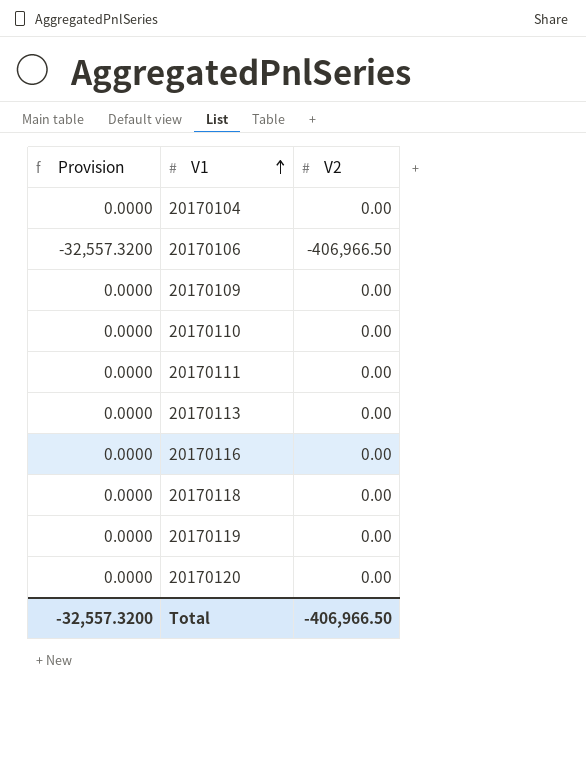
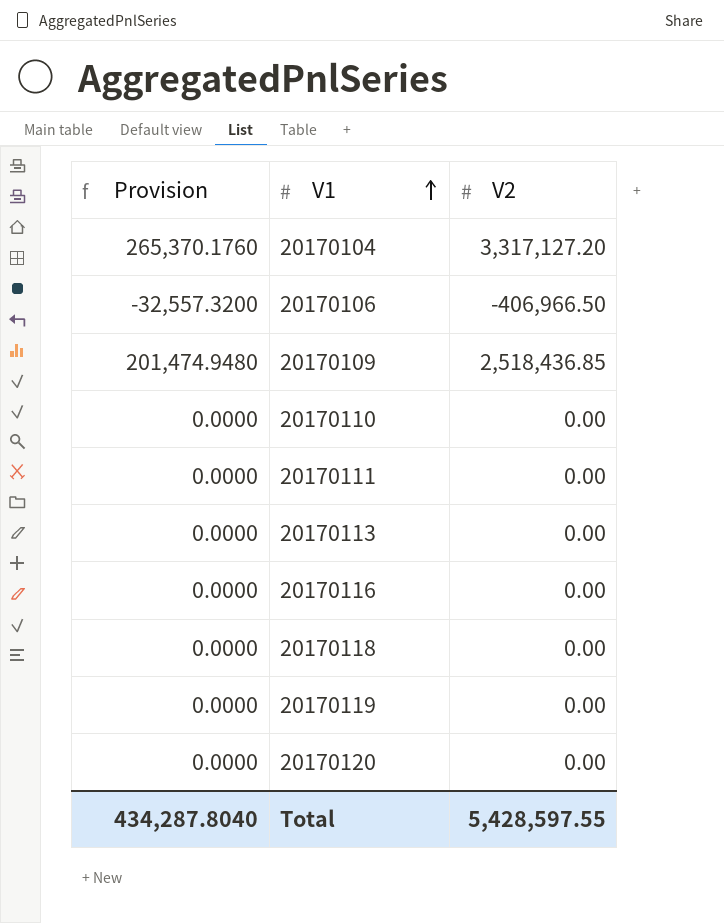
20170104 | Provision: 0.0000 -> 265,370.1760
20170104 | V2: 0.00 -> 3,317,127.20
20170109 | Provision: 0.0000 -> 201,474.9480
20170109 | V2: 0.00 -> 2,518,436.85
Total | Provision: -32,557.3200 -> 434,287.8040
Total | V2: -406,966.50 -> 5,428,597.55

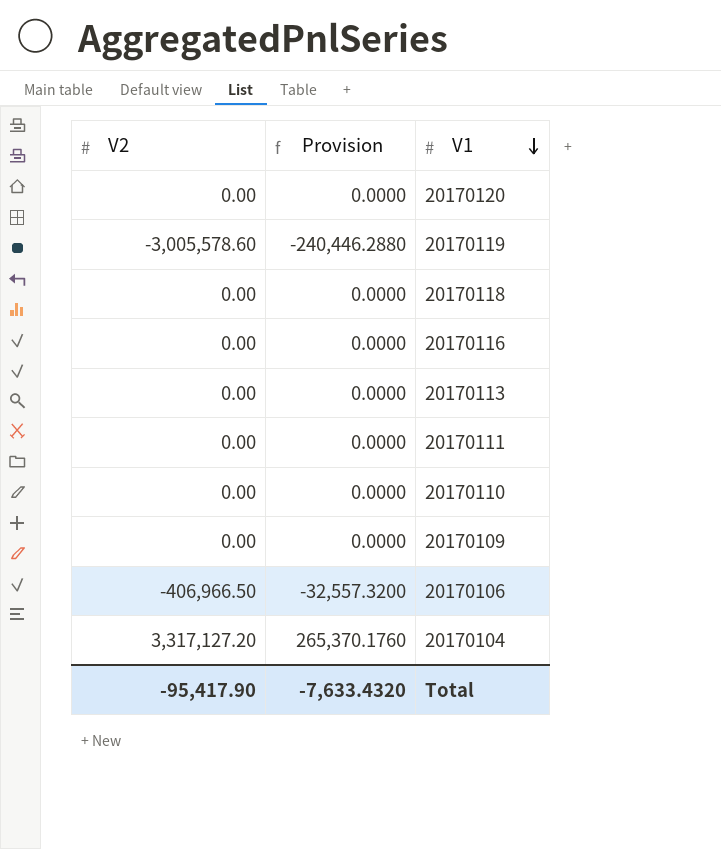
row order: V1 ascending -> V1 descending
column V2 | position: 3 -> 1
20170119 | V2: 0.00 -> -3,005,578.60
20170119 | Provision: 0.0000 -> -240,446.2880
20170109 | V2: 2,518,436.85 -> 0.00
20170109 | Provision: 201,474.9480 -> 0.0000
Total | V2: 5,428,597.55 -> -95,417.90
Total | Provision: 434,287.8040 -> -7,633.4320

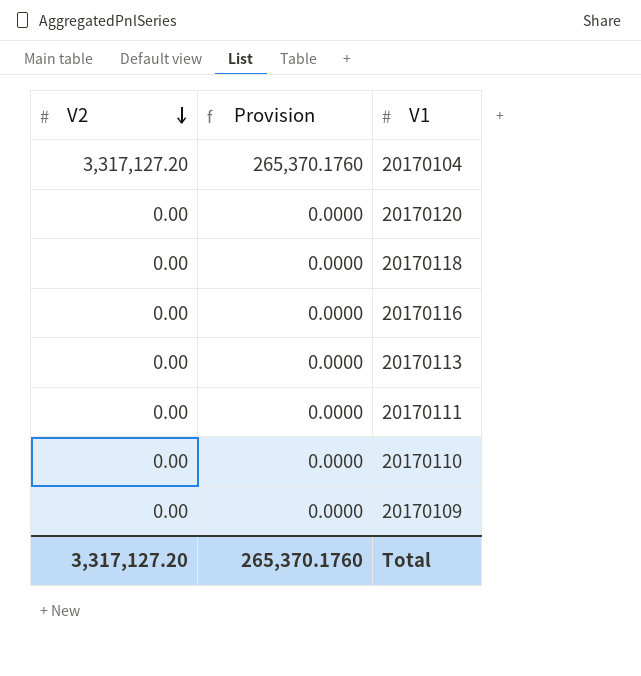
row order: V1 descending -> V2 descending
row 20170119: -3,005,578.60 | -240,446.2880 -> none
row 20170106: -406,966.50 | -32,557.3200 -> none
Total | V2: -95,417.90 -> 3,317,127.20
Total | Provision: -7,633.4320 -> 265,370.1760

